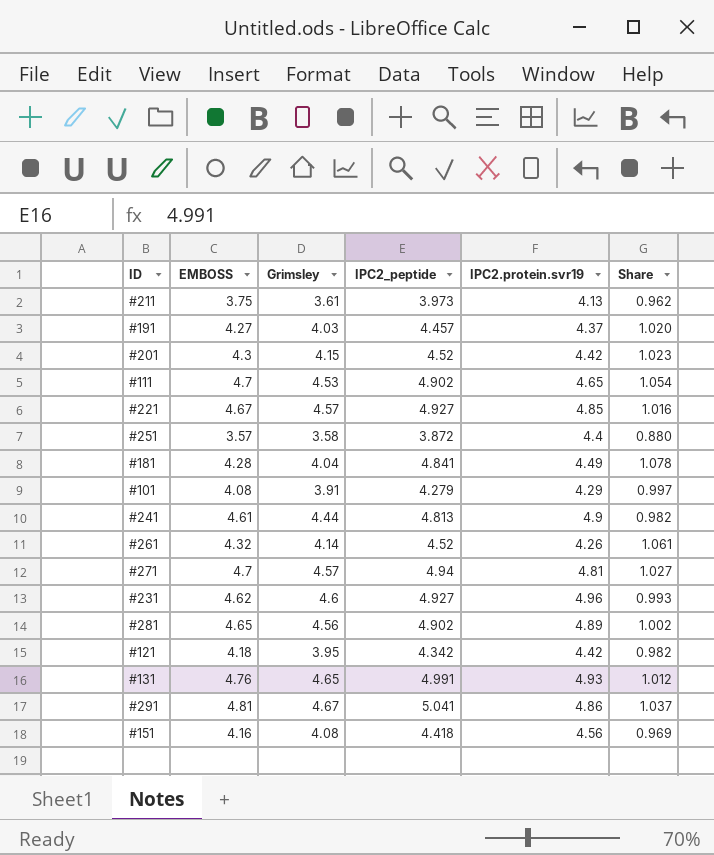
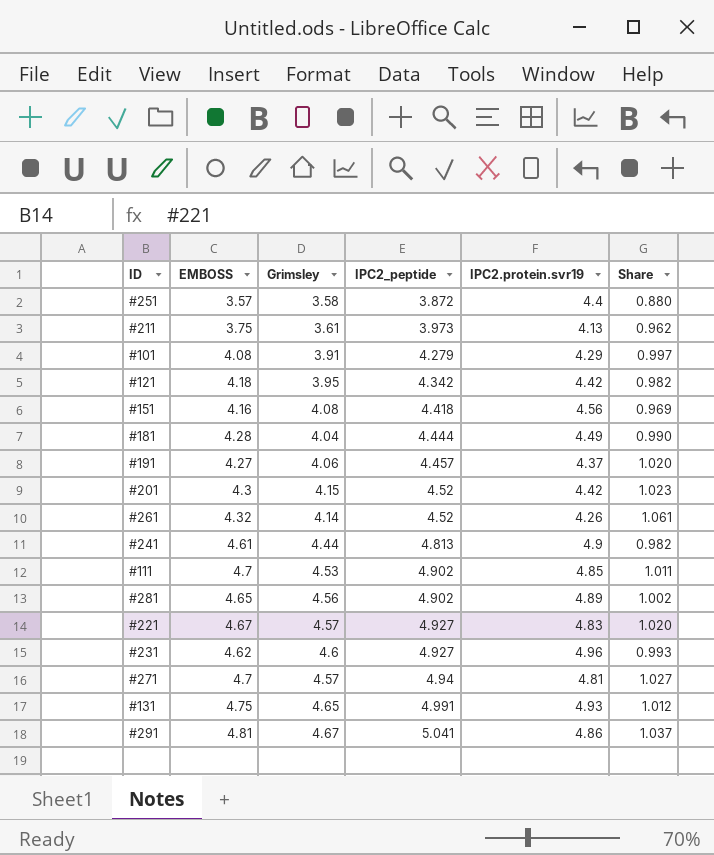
row order: none -> IPC2_peptide ascending
#181 | IPC2_peptide: 4.841 -> 4.444
#181 | Share: 1.078 -> 0.990
#191 | Grimsley: 4.03 -> 4.06
#111 | IPC2.protein.svr19: 4.65 -> 4.85
#111 | Share: 1.054 -> 1.011
#221 | IPC2.protein.svr19: 4.85 -> 4.83
#221 | Share: 1.016 -> 1.020
#131 | EMBOSS: 4.76 -> 4.75

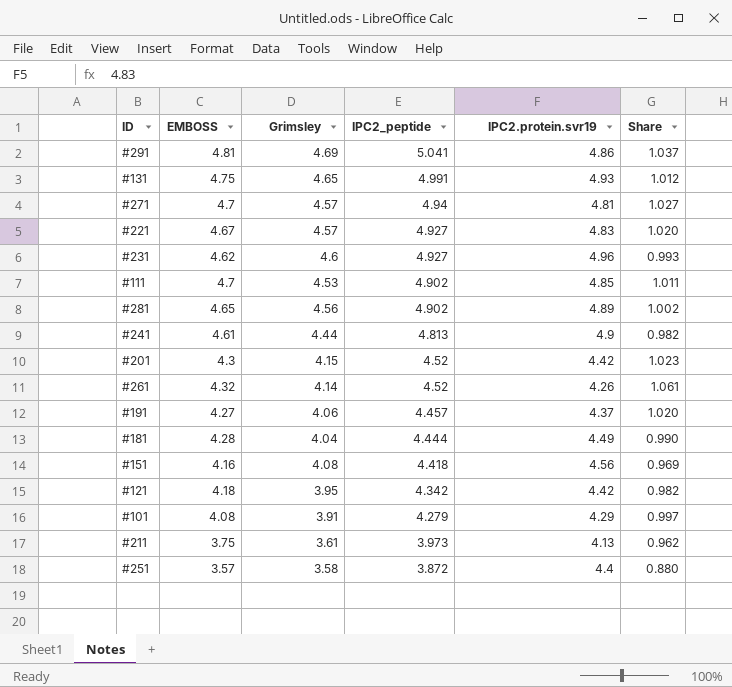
row order: IPC2_peptide ascending -> IPC2_peptide descending
#291 | Grimsley: 4.67 -> 4.69

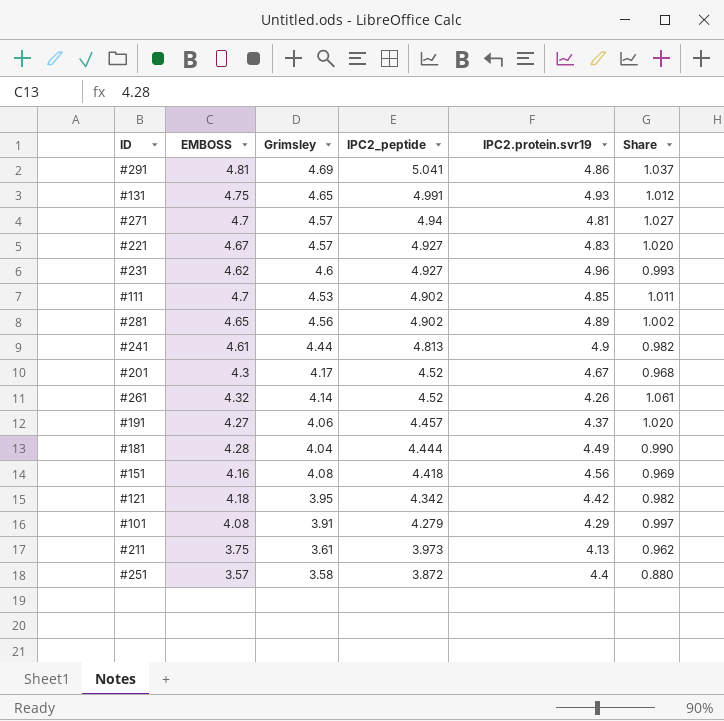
#201 | Grimsley: 4.15 -> 4.17
#201 | IPC2.protein.svr19: 4.42 -> 4.67
#201 | Share: 1.023 -> 0.968

